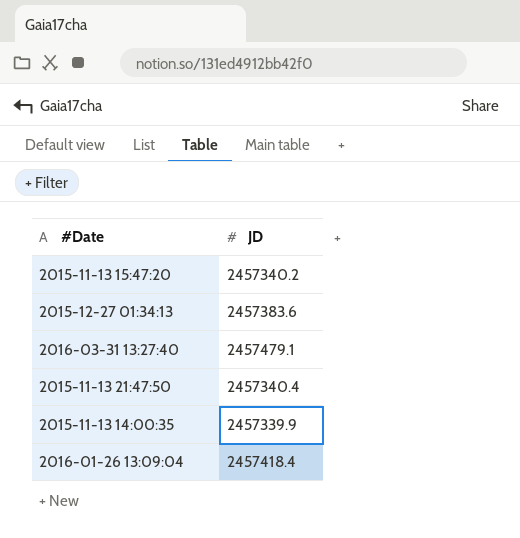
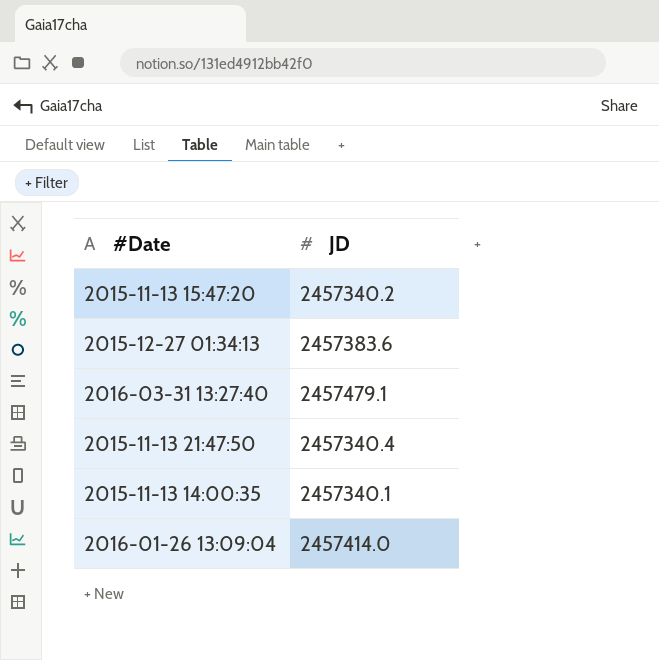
2015-11-13 14:00:35 | JD: 2457339.9 -> 2457340.1
2016-01-26 13:09:04 | JD: 2457418.4 -> 2457414.0

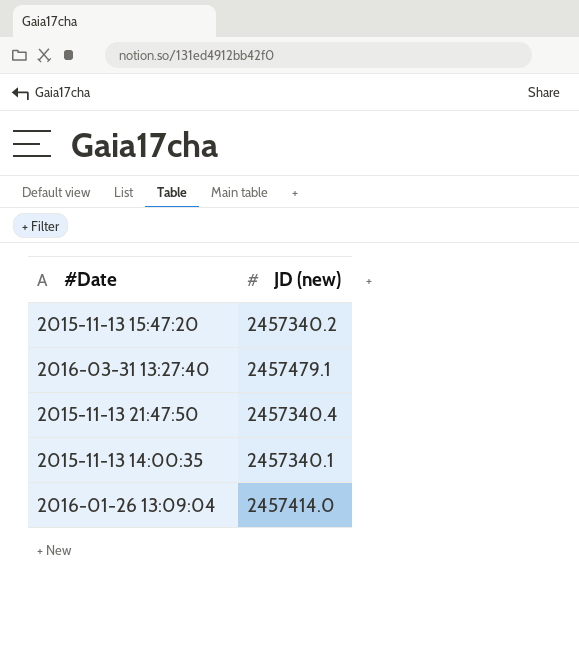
column name: JD -> JD (new)
row 2015-12-27 01:34:13: 2457383.6 -> none

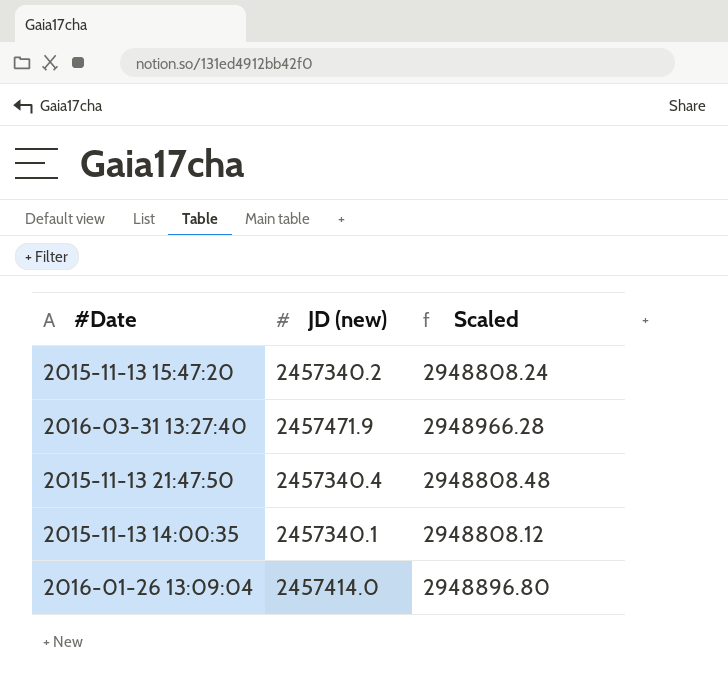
column Scaled | formula: none -> [JD (new)] * 1.2
2016-03-31 13:27:40 | JD (new): 2457479.1 -> 2457471.9

